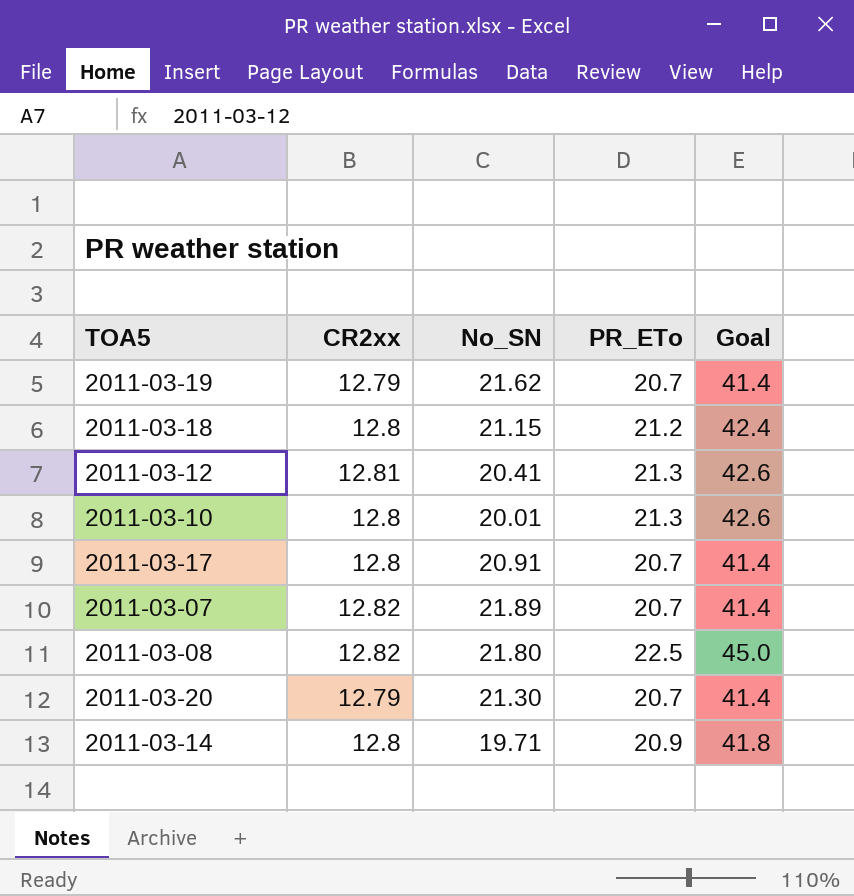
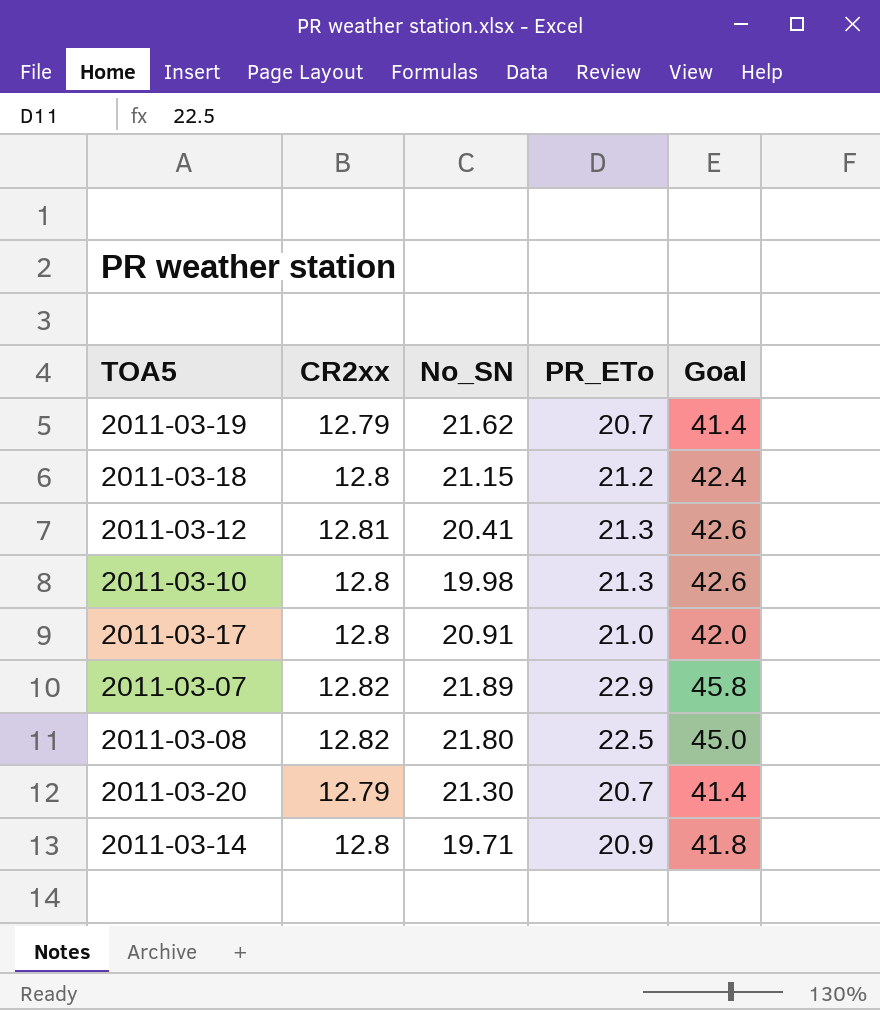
2011-03-10 | No_SN: 20.01 -> 19.98
2011-03-17 | PR_ETo: 20.7 -> 21.0
2011-03-17 | Goal: 41.4 -> 42.0
2011-03-07 | PR_ETo: 20.7 -> 22.9
2011-03-07 | Goal: 41.4 -> 45.8

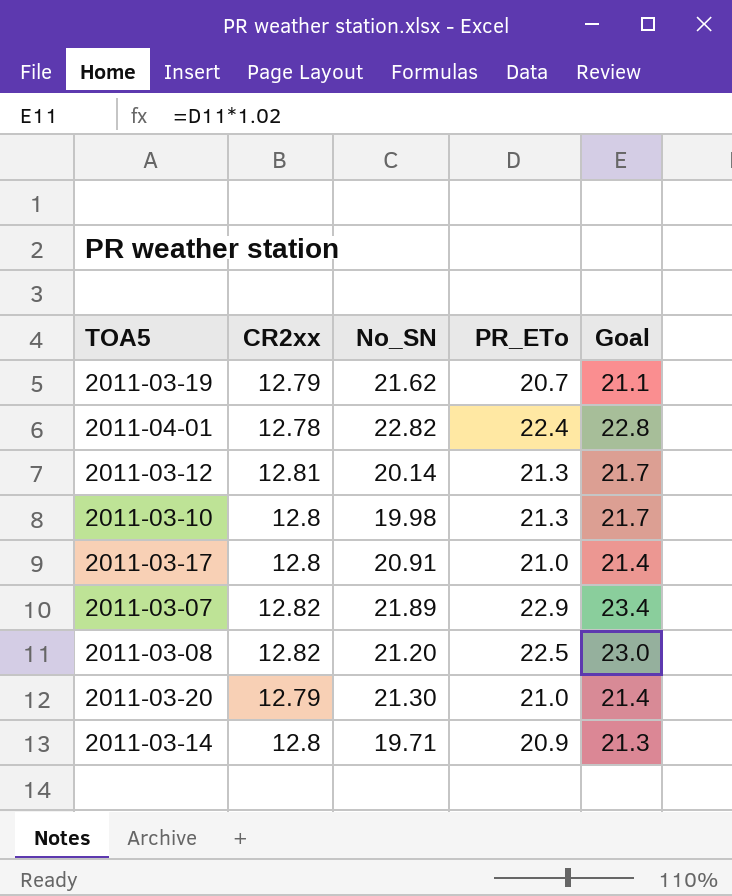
column Goal | formula: [PR_ETo] * 2 -> [PR_ETo] * 1.02
row 2011-03-18: 12.8 | 21.15 | 21.2 | 42.4 -> none
row 2011-04-01: none -> 12.78 | 22.82 | 22.4 | 22.8
2011-03-12 | No_SN: 20.41 -> 20.14
2011-03-08 | No_SN: 21.80 -> 21.20
2011-03-20 | PR_ETo: 20.7 -> 21.0

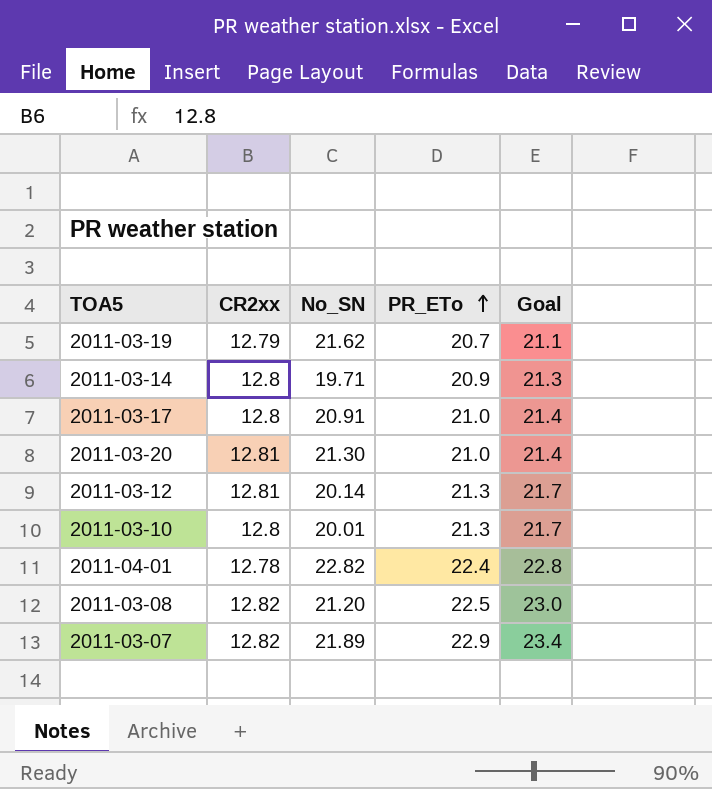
row order: none -> PR_ETo ascending
2011-03-20 | CR2xx: 12.79 -> 12.81
2011-03-10 | No_SN: 19.98 -> 20.01

